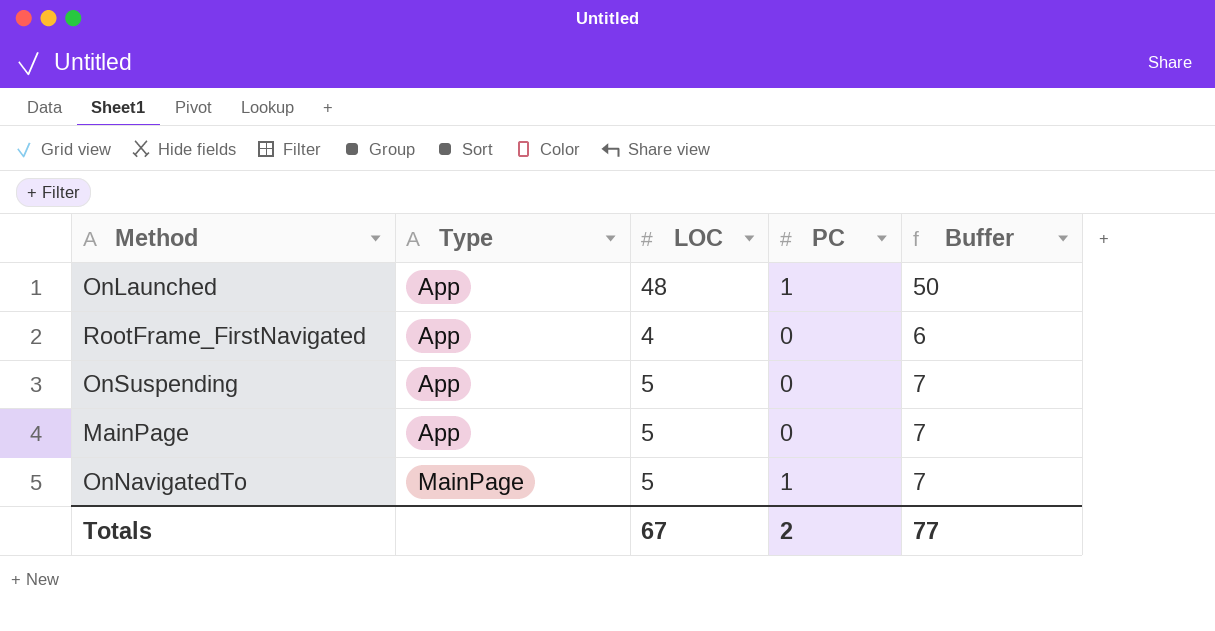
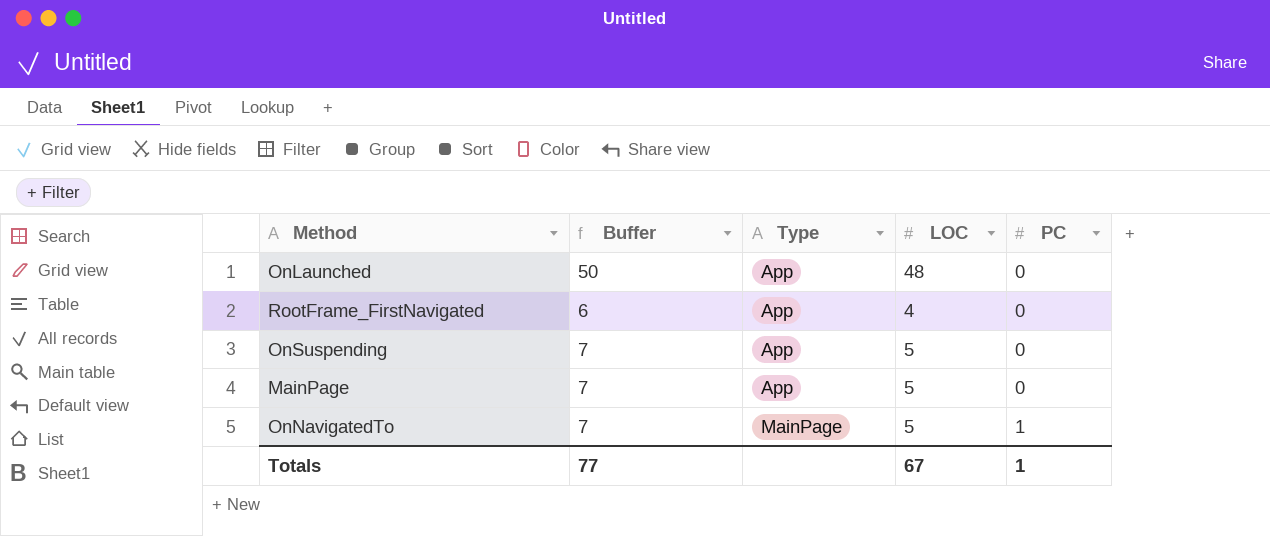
column Buffer | position: 5 -> 2
OnLaunched | PC: 1 -> 0
Totals | PC: 2 -> 1

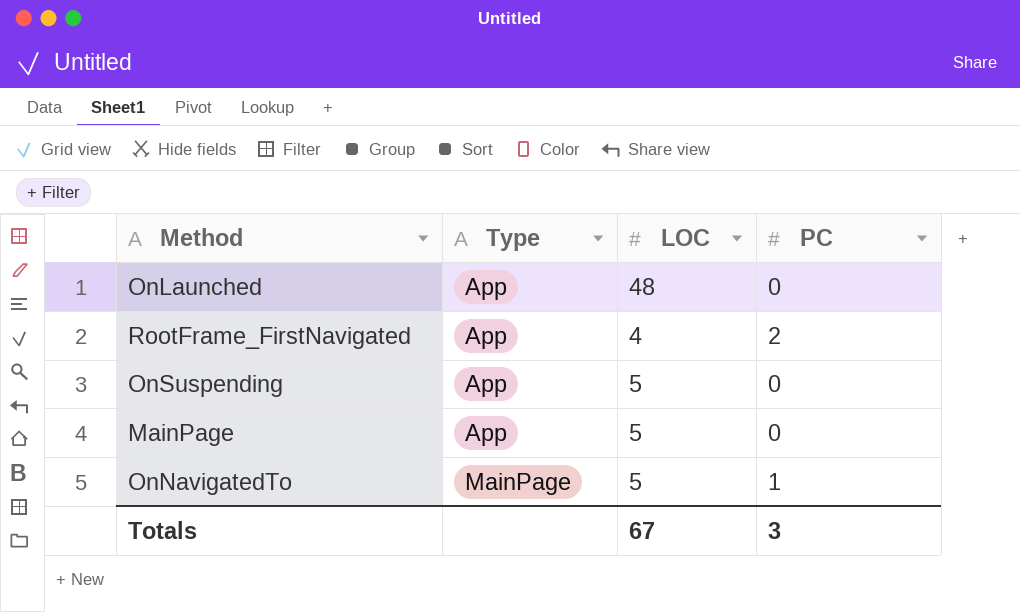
column Buffer | formula: [LOC] + 2 -> none
RootFrame_FirstNavigated | PC: 0 -> 2
Totals | PC: 1 -> 3

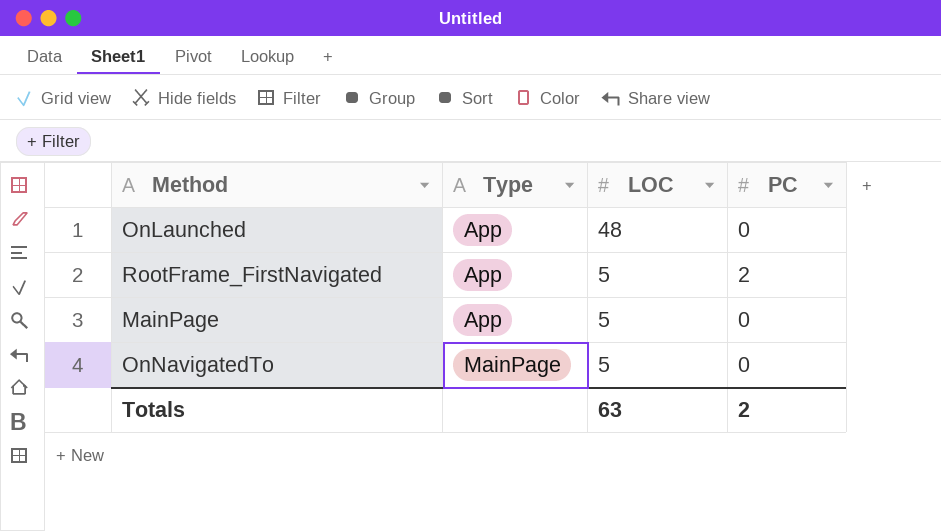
row OnSuspending: App | 5 | 0 -> none
RootFrame_FirstNavigated | LOC: 4 -> 5
OnNavigatedTo | PC: 1 -> 0
Totals | LOC: 67 -> 63
Totals | PC: 3 -> 2

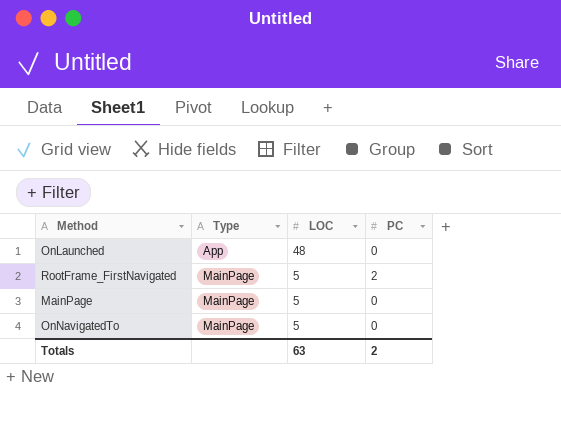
RootFrame_FirstNavigated | Type: App -> MainPage
MainPage | Type: App -> MainPage

